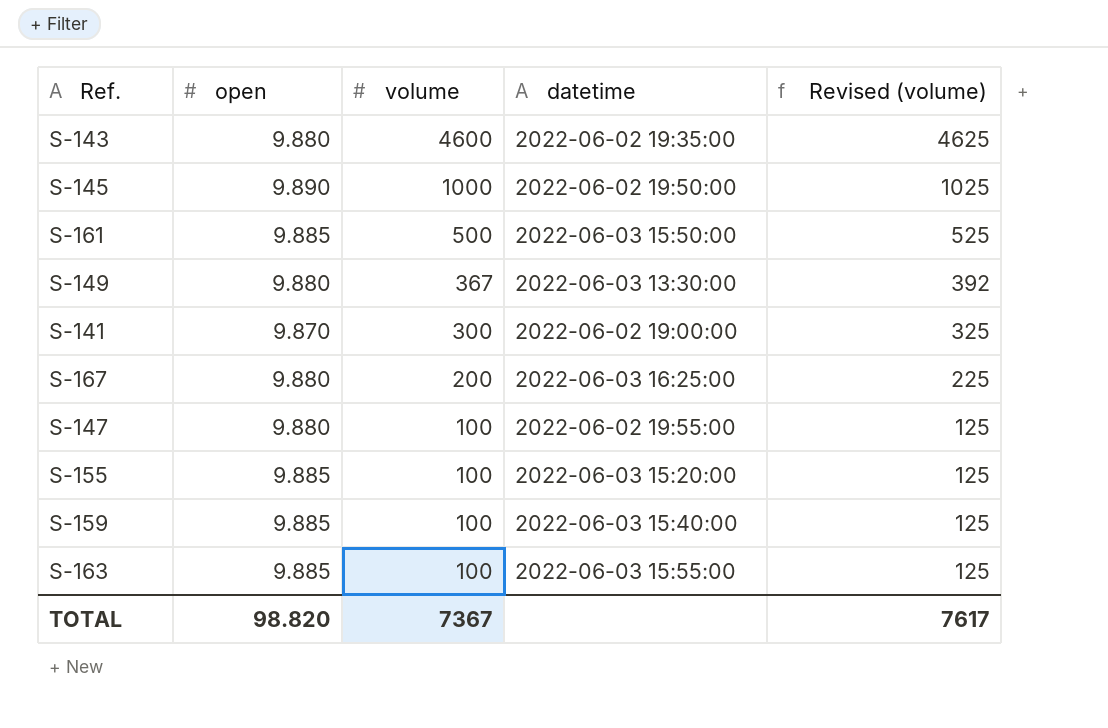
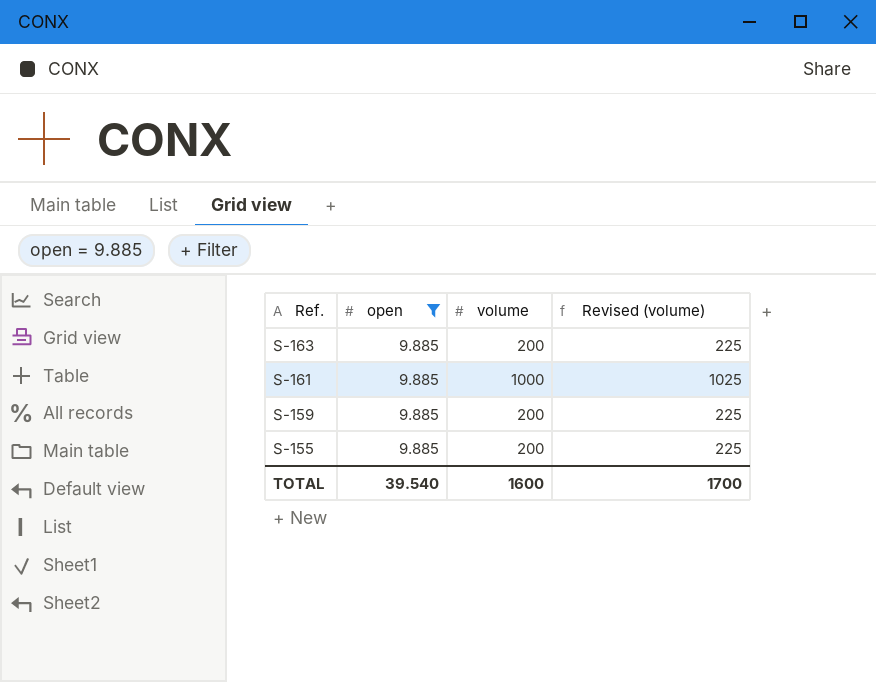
filter: none -> open = 9.885
row order: volume descending -> Ref. descending
column datetime | position: 4 -> none
S-163 | volume: 100 -> 200
S-163 | Revised (volume): 125 -> 225
S-161 | volume: 500 -> 1000
S-161 | Revised (volume): 525 -> 1025
S-159 | volume: 100 -> 200
S-159 | Revised (volume): 125 -> 225
S-155 | volume: 100 -> 200
S-155 | Revised (volume): 125 -> 225
TOTAL | open: 98.820 -> 39.540
TOTAL | volume: 7367 -> 1600
TOTAL | Revised (volume): 7617 -> 1700

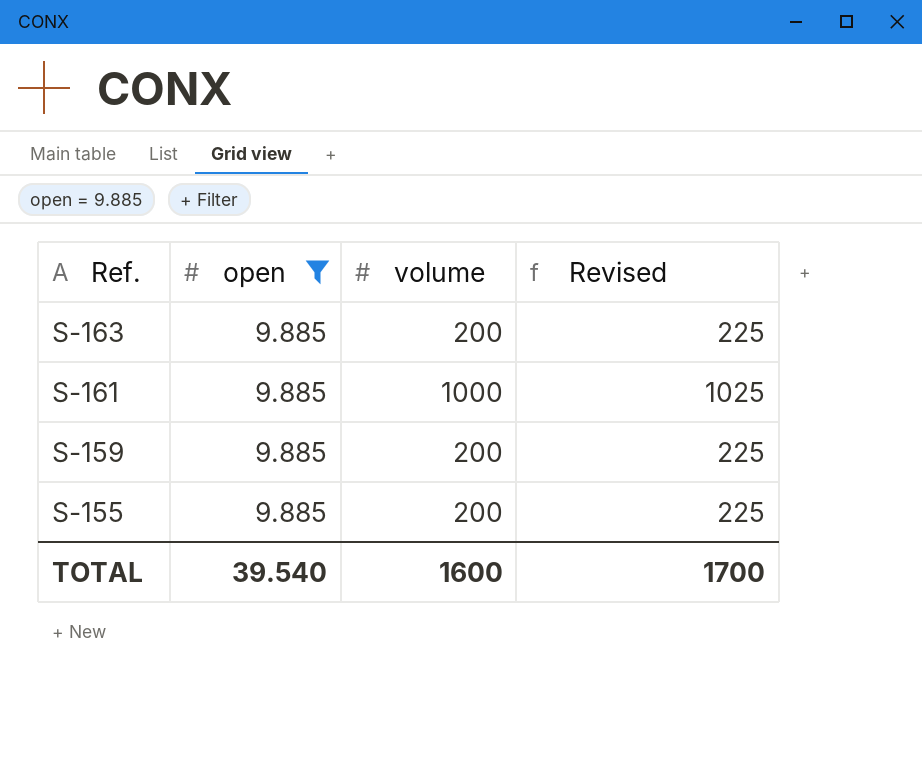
column name: Revised (volume) -> Revised

